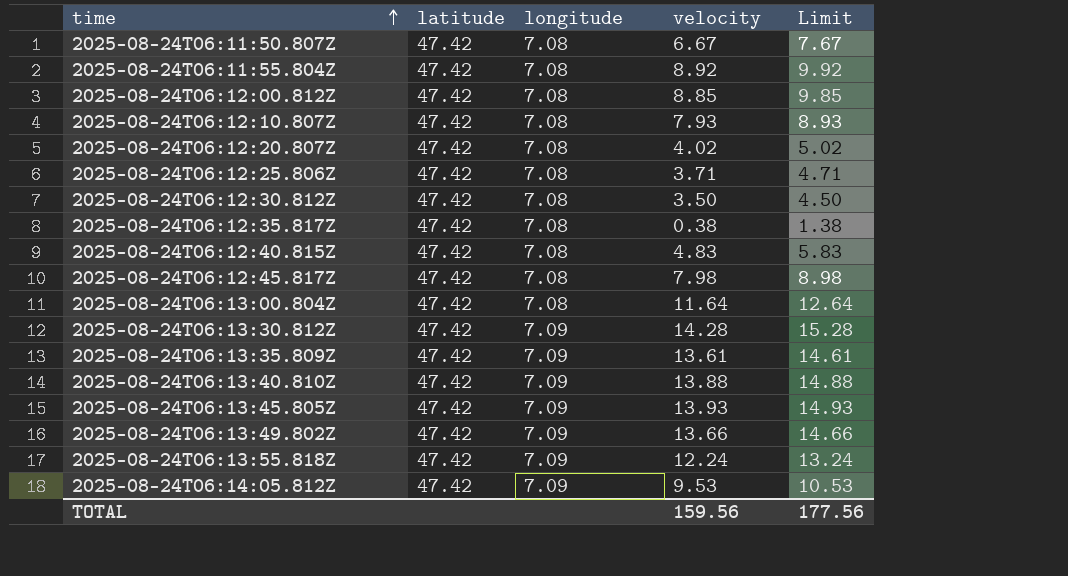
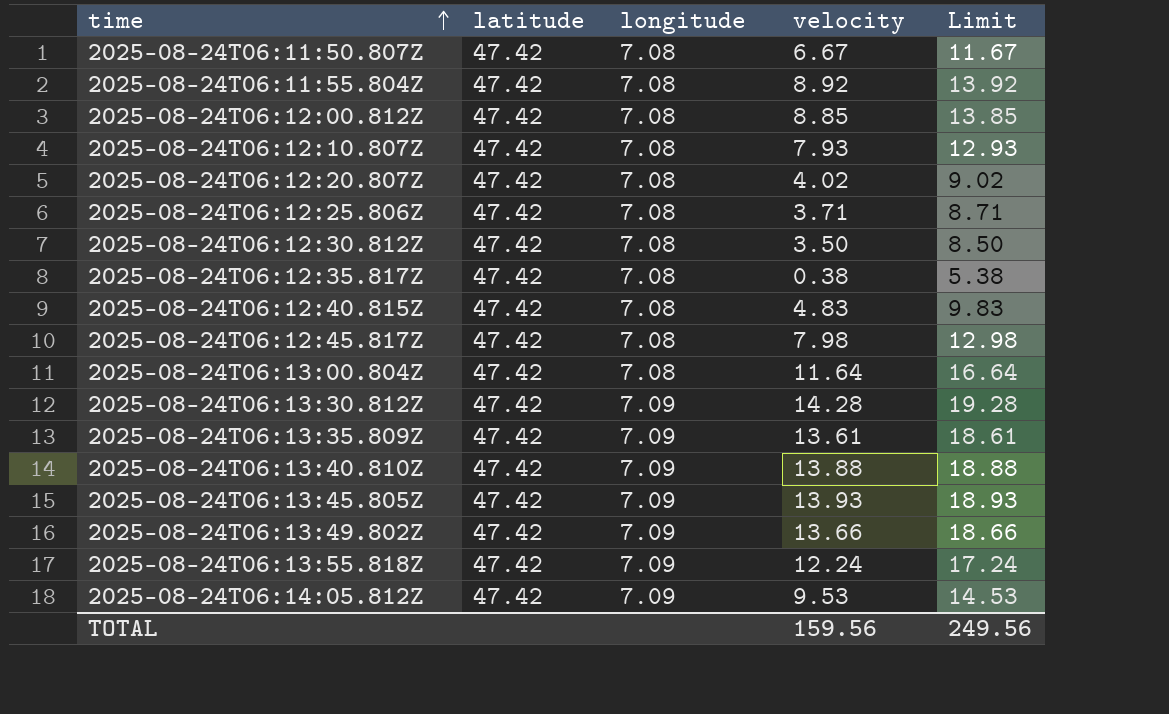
column Limit | formula: [velocity] + 1 -> [velocity] + 5
TOTAL | Limit: 177.56 -> 249.56

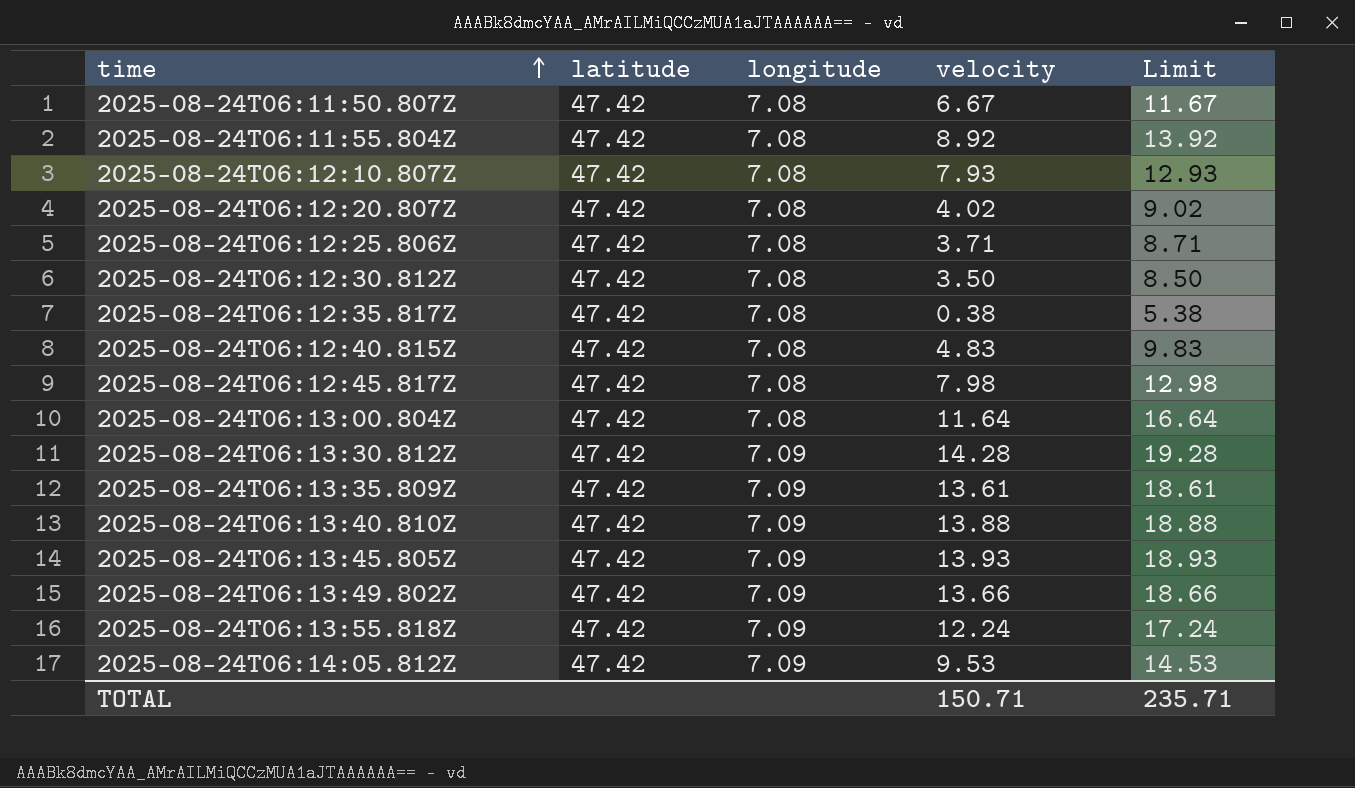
row 2025-08-24T06:12:00.812Z: 47.42 | 7.08 | 8.85 | 13.85 -> none
TOTAL | velocity: 159.56 -> 150.71
TOTAL | Limit: 249.56 -> 235.71

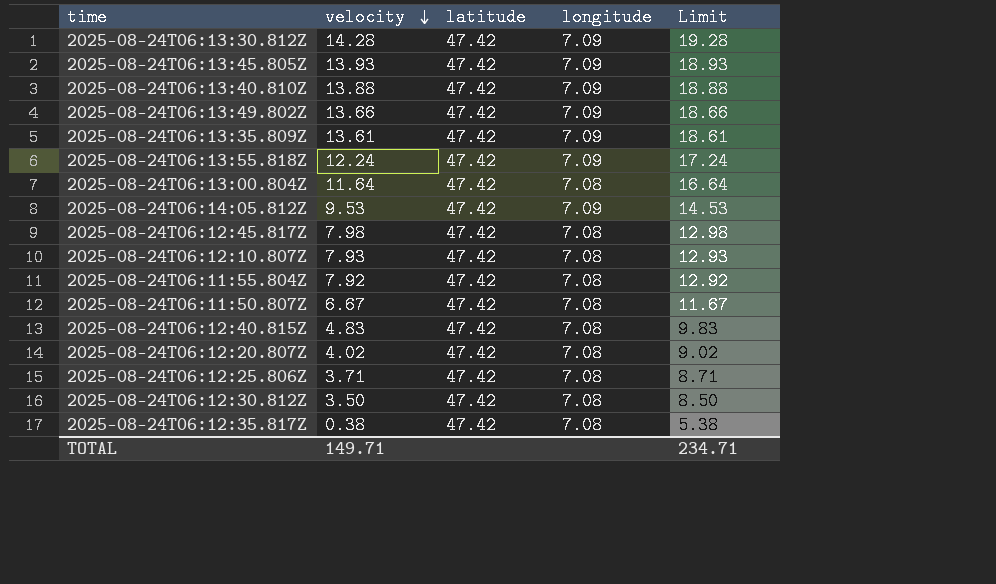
row order: time ascending -> velocity descending
column velocity | position: 4 -> 2
2025-08-24T06:11:55.804Z | velocity: 8.92 -> 7.92
2025-08-24T06:11:55.804Z | Limit: 13.92 -> 12.92
TOTAL | velocity: 150.71 -> 149.71
TOTAL | Limit: 235.71 -> 234.71

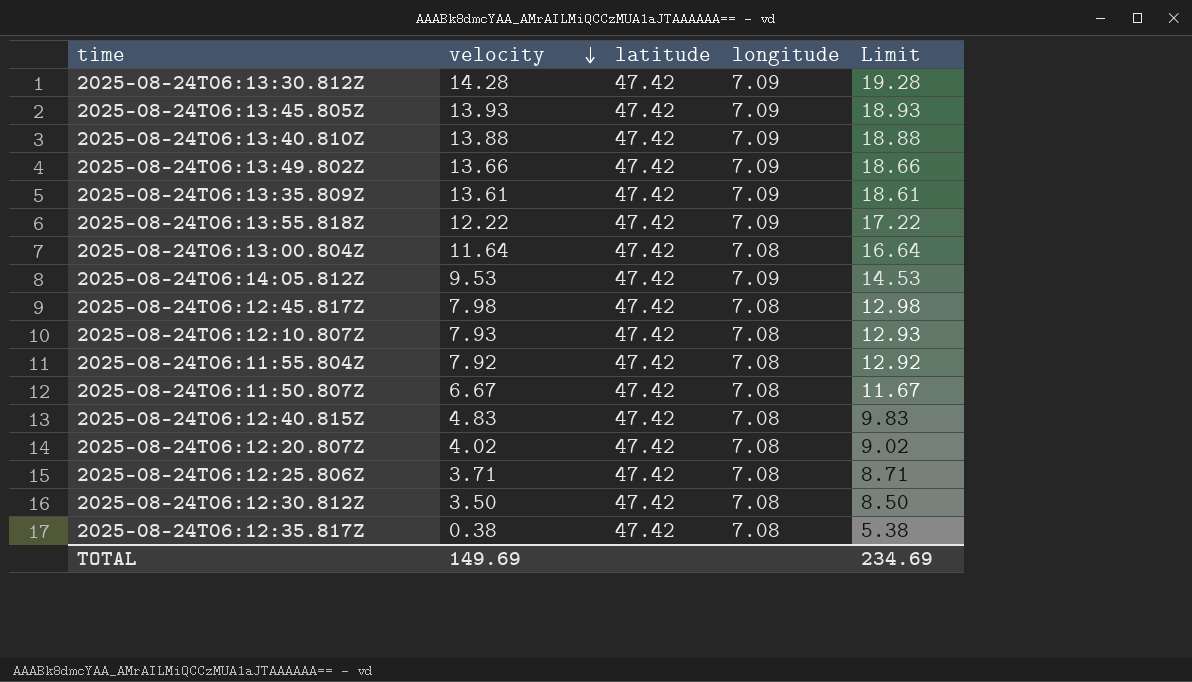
2025-08-24T06:13:55.818Z | velocity: 12.24 -> 12.22
2025-08-24T06:13:55.818Z | Limit: 17.24 -> 17.22
TOTAL | velocity: 149.71 -> 149.69
TOTAL | Limit: 234.71 -> 234.69

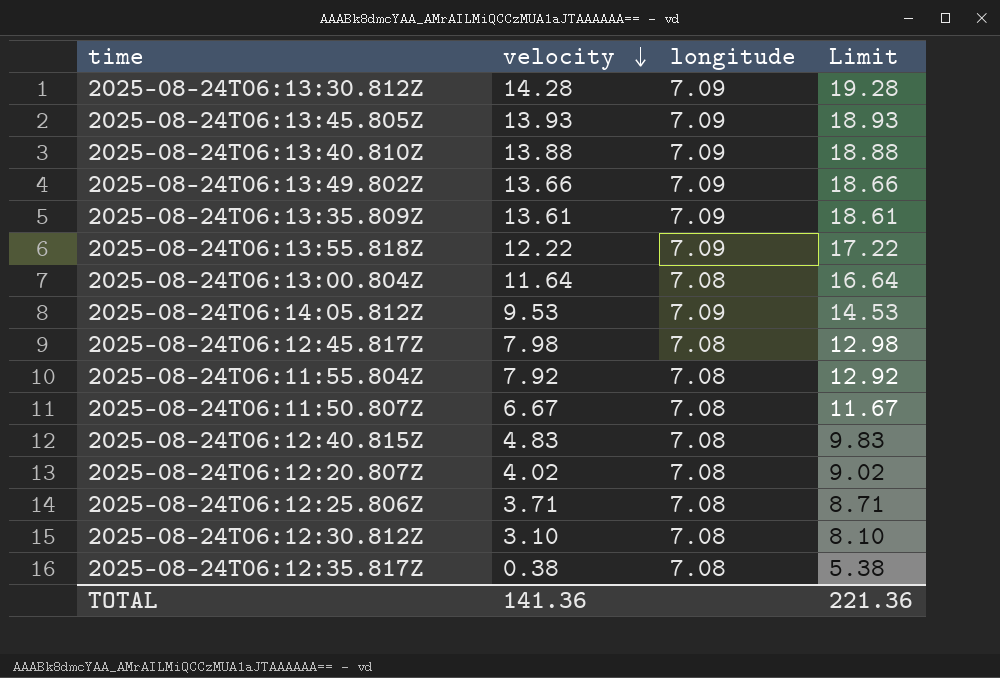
column latitude | position: 3 -> none
row 2025-08-24T06:12:10.807Z: 7.93 | 47.42 | 7.08 | 12.93 -> none
2025-08-24T06:12:30.812Z | velocity: 3.50 -> 3.10
2025-08-24T06:12:30.812Z | Limit: 8.50 -> 8.10
TOTAL | velocity: 149.69 -> 141.36
TOTAL | Limit: 234.69 -> 221.36

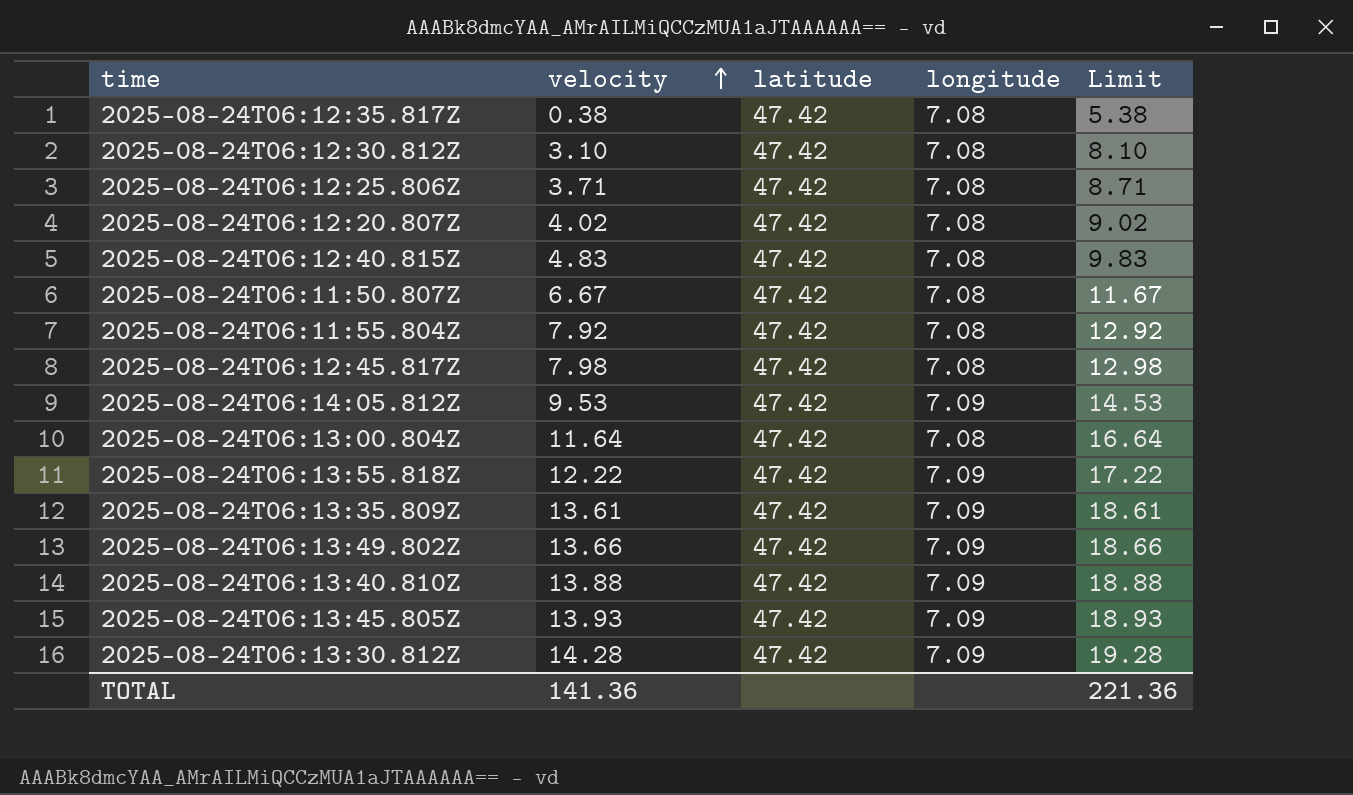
row order: velocity descending -> velocity ascending
column latitude | position: none -> 3

